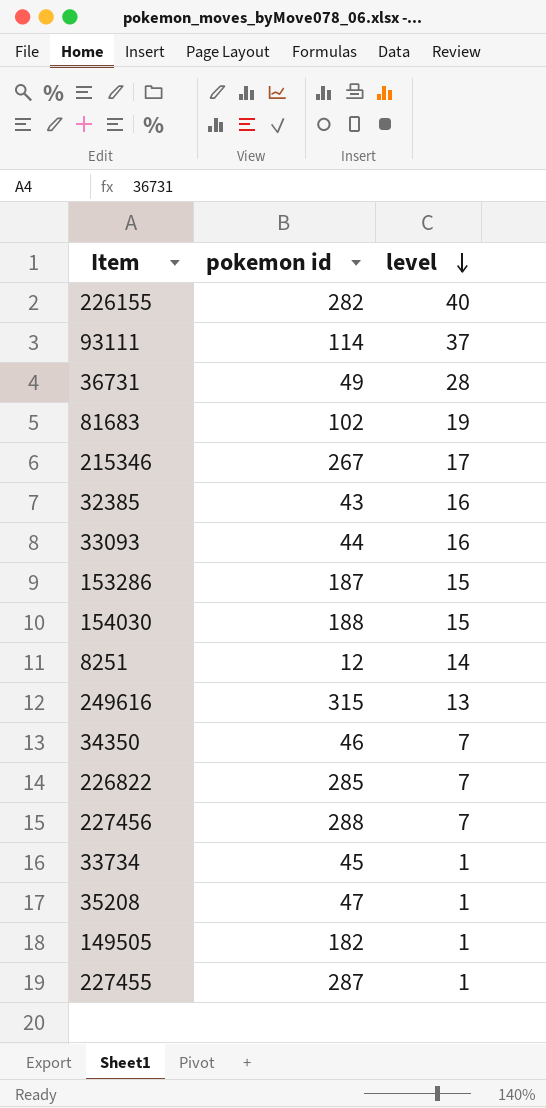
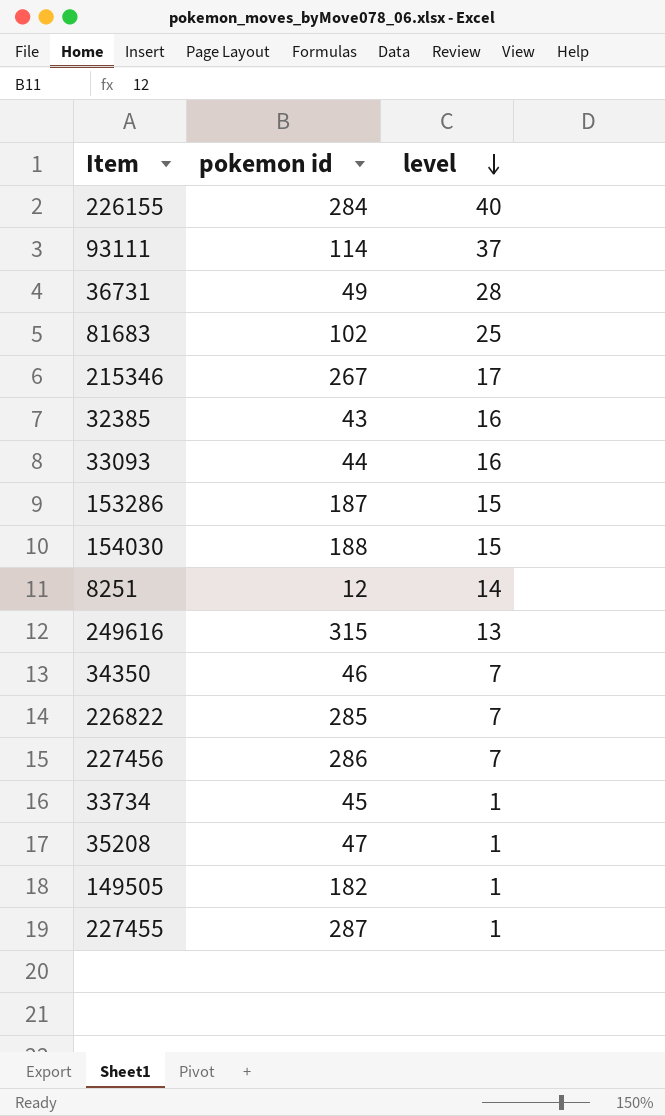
226155 | pokemon id: 282 -> 284
81683 | level: 19 -> 25
227456 | pokemon id: 288 -> 286

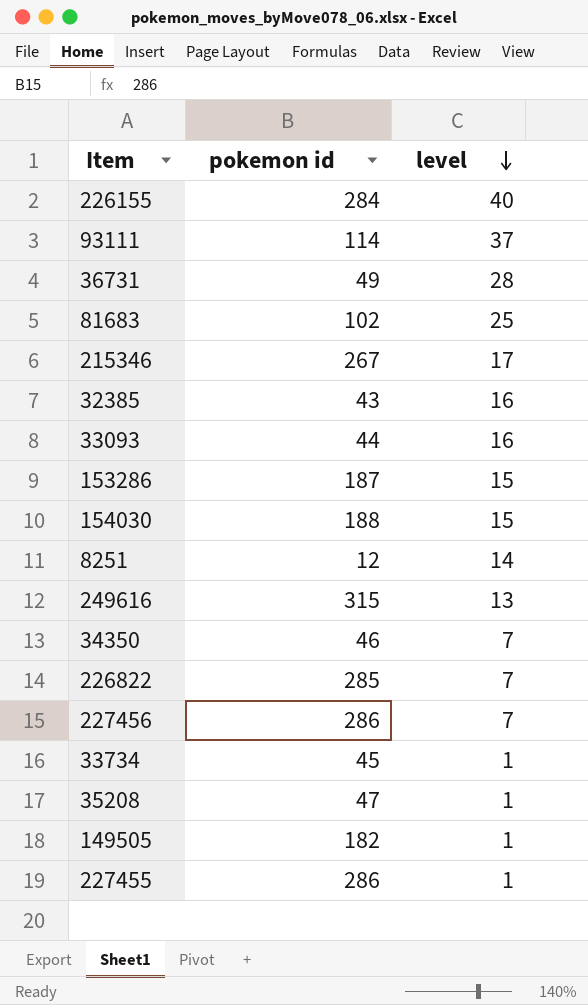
227455 | pokemon id: 287 -> 286

